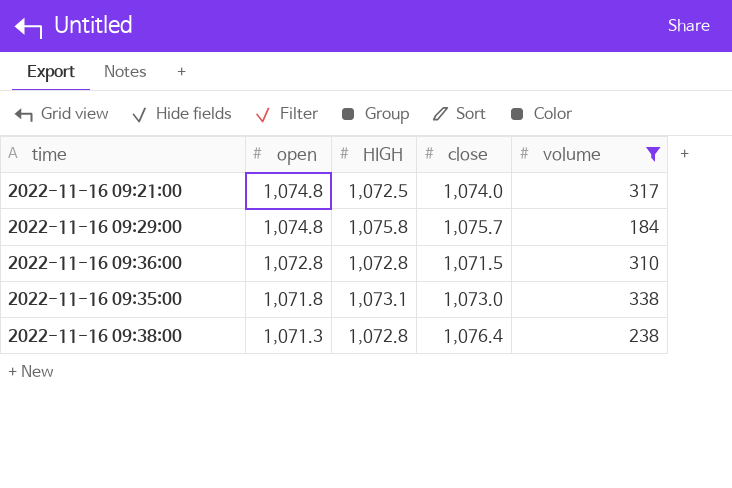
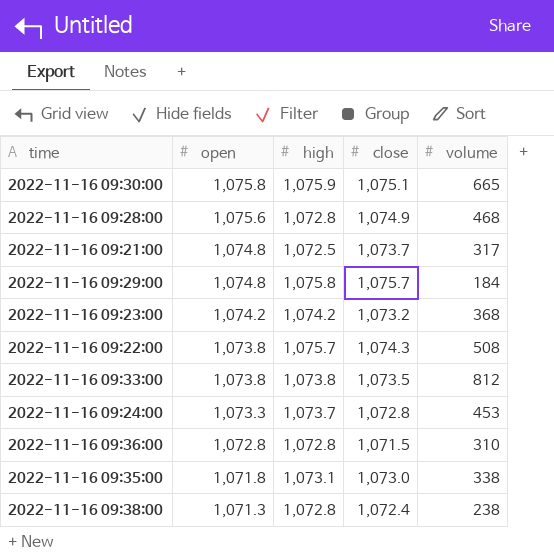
filter: volume <= 338 -> none
column name: HIGH -> high
2022-11-16 09:21:00 | close: 1,074.0 -> 1,073.7
2022-11-16 09:38:00 | close: 1,076.4 -> 1,072.4

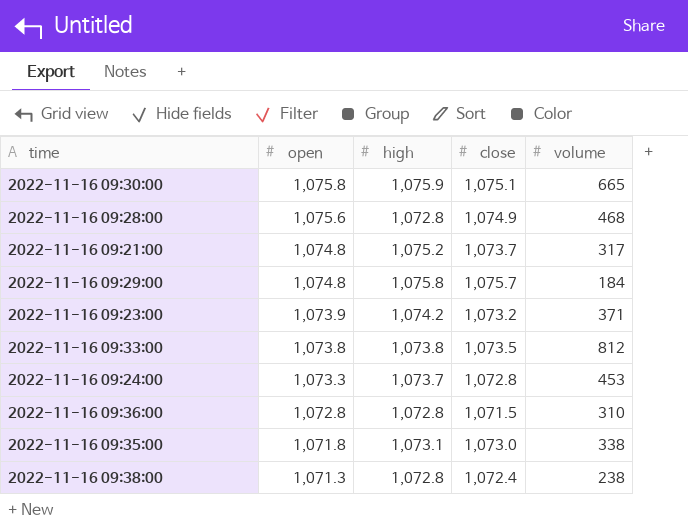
row 2022-11-16 09:22:00: 1,073.8 | 1,075.7 | 1,074.3 | 508 -> none
2022-11-16 09:21:00 | high: 1,072.5 -> 1,075.2
2022-11-16 09:23:00 | open: 1,074.2 -> 1,073.9
2022-11-16 09:23:00 | volume: 368 -> 371

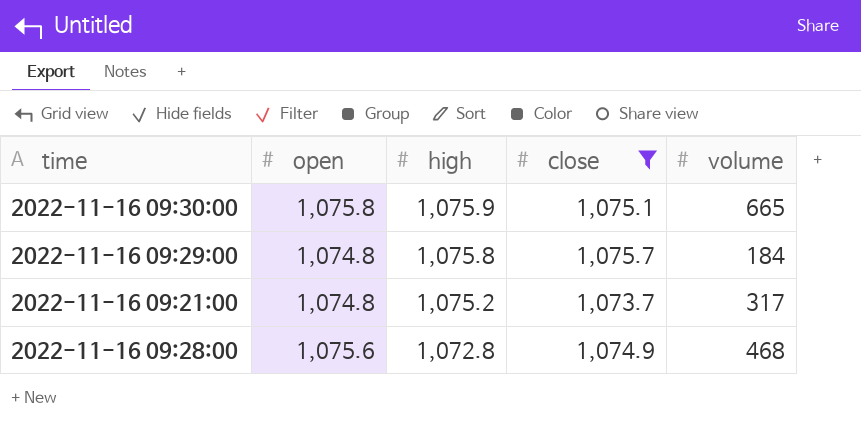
filter: none -> close >= 1,073.7
row order: open descending -> high descending

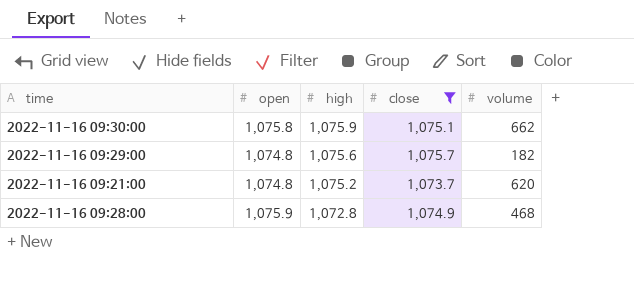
2022-11-16 09:30:00 | volume: 665 -> 662
2022-11-16 09:29:00 | high: 1,075.8 -> 1,075.6
2022-11-16 09:29:00 | volume: 184 -> 182
2022-11-16 09:21:00 | volume: 317 -> 620
2022-11-16 09:28:00 | open: 1,075.6 -> 1,075.9

